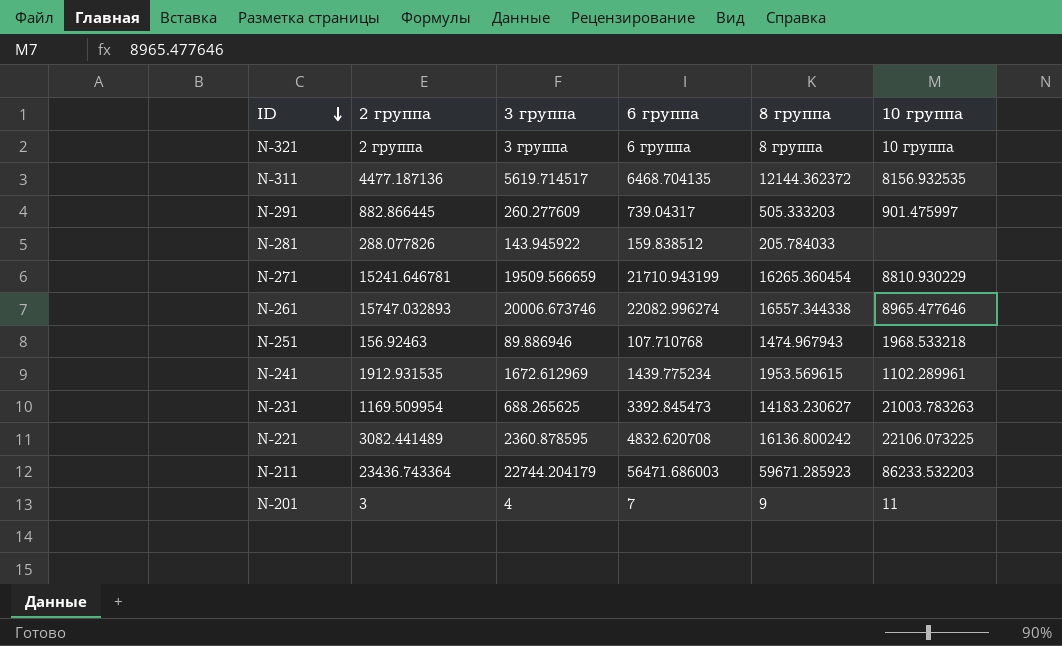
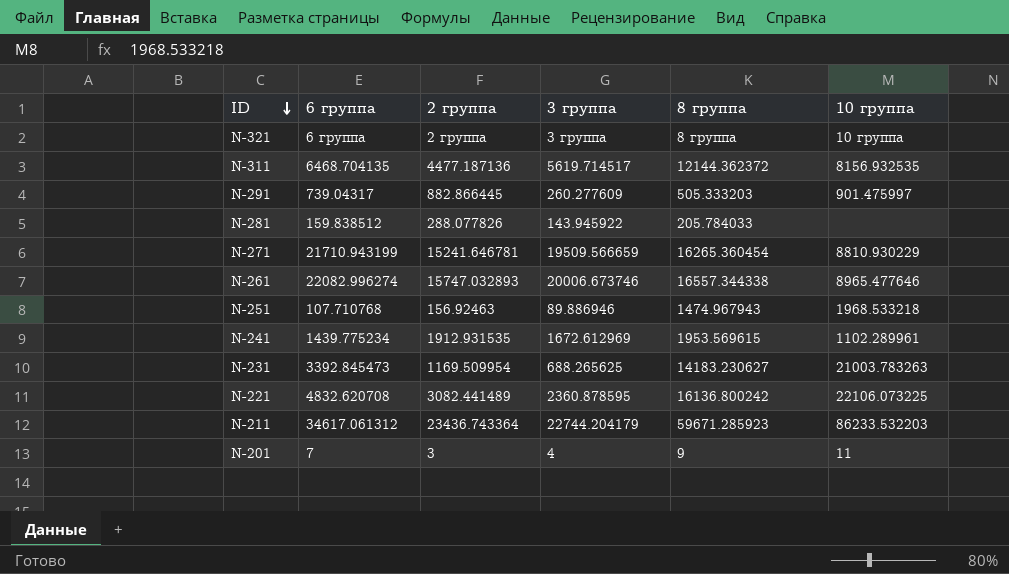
column 6 группа | position: 4 -> 2
N-211 | 6 группа: 56471.686003 -> 34617.061312

